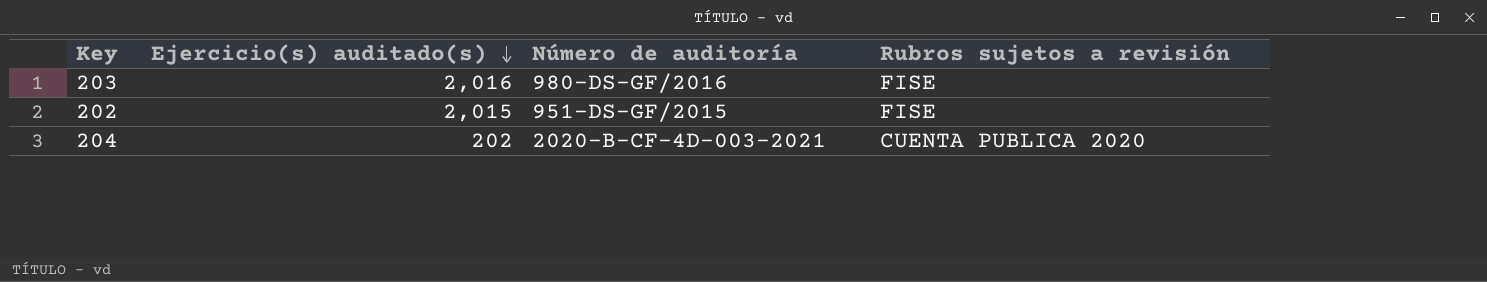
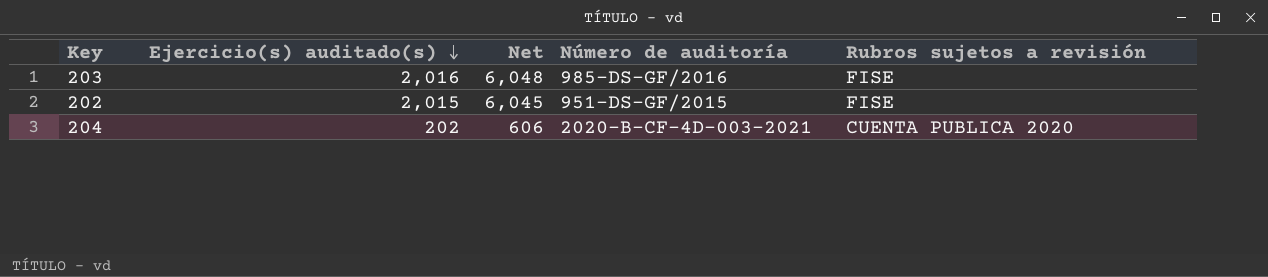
column Net | formula: none -> [Ejercicio(s) auditado(s)] * 3
203 | Número de auditoría: 980-DS-GF/2016 -> 985-DS-GF/2016

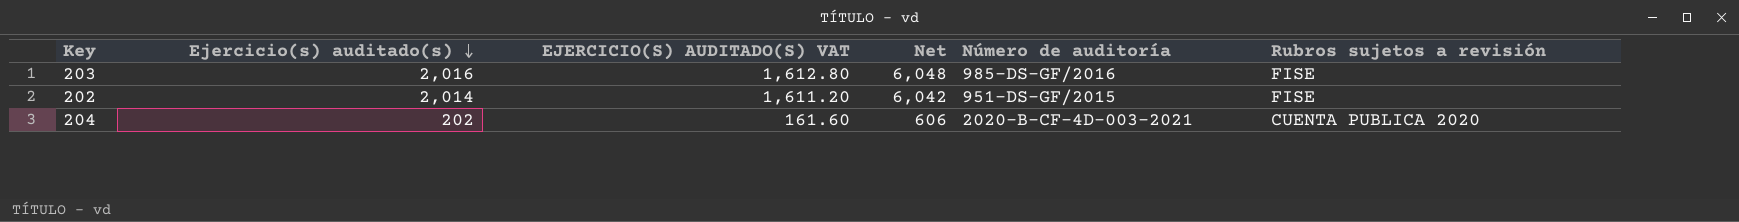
column EJERCICIO(S) AUDITADO(S) VAT | formula: none -> [Ejercicio(s) auditado(s)] * 0.8
202 | Ejercicio(s) auditado(s): 2,015 -> 2,014
202 | Net: 6,045 -> 6,042

